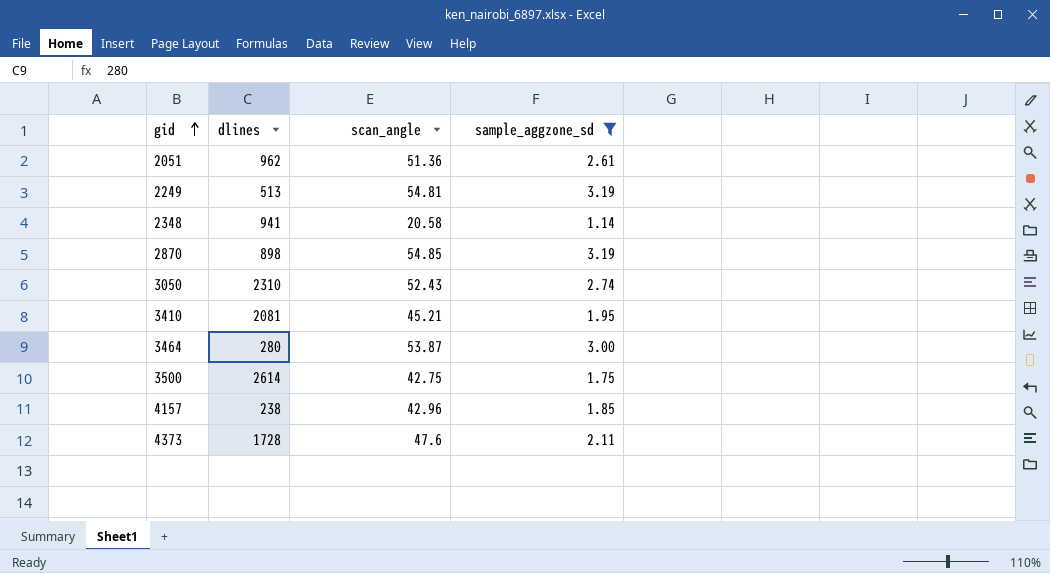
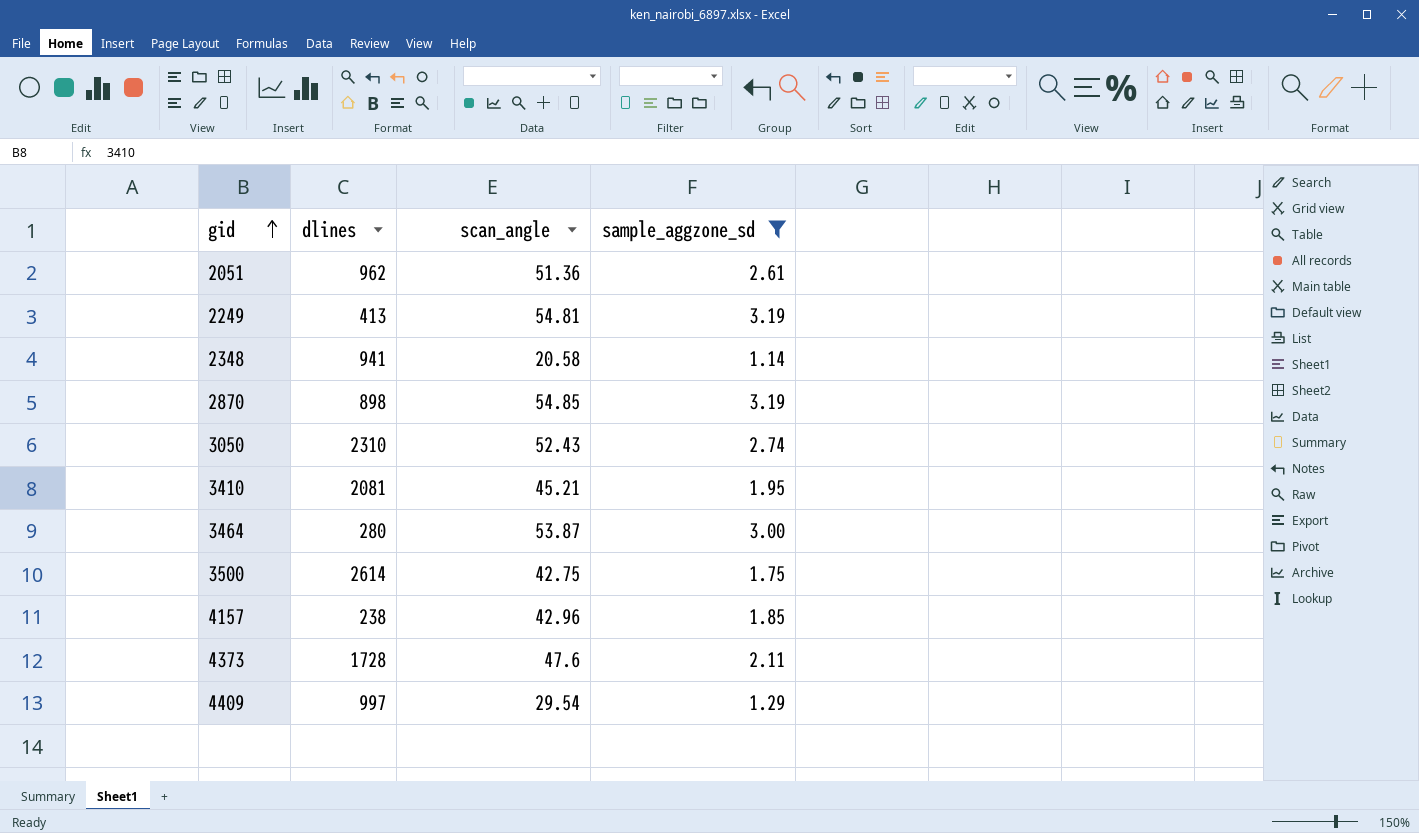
2249 | dlines: 513 -> 413
row 4409: none -> 997 | 29.54 | 1.29

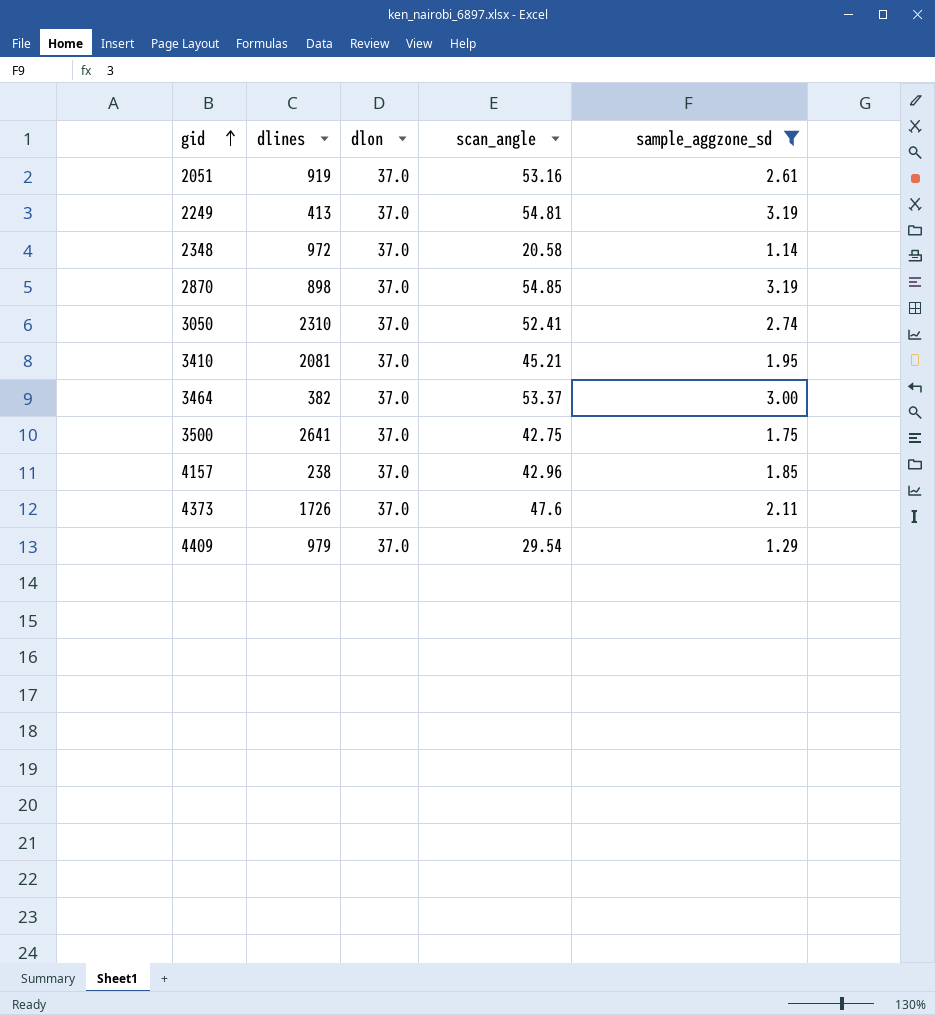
column dlon | position: none -> 3
2051 | dlines: 962 -> 919
2051 | scan_angle: 51.36 -> 53.16
2348 | dlines: 941 -> 972
3050 | scan_angle: 52.43 -> 52.41
3464 | dlines: 280 -> 382
3464 | scan_angle: 53.87 -> 53.37
3500 | dlines: 2614 -> 2641
4373 | dlines: 1728 -> 1726
4409 | dlines: 997 -> 979

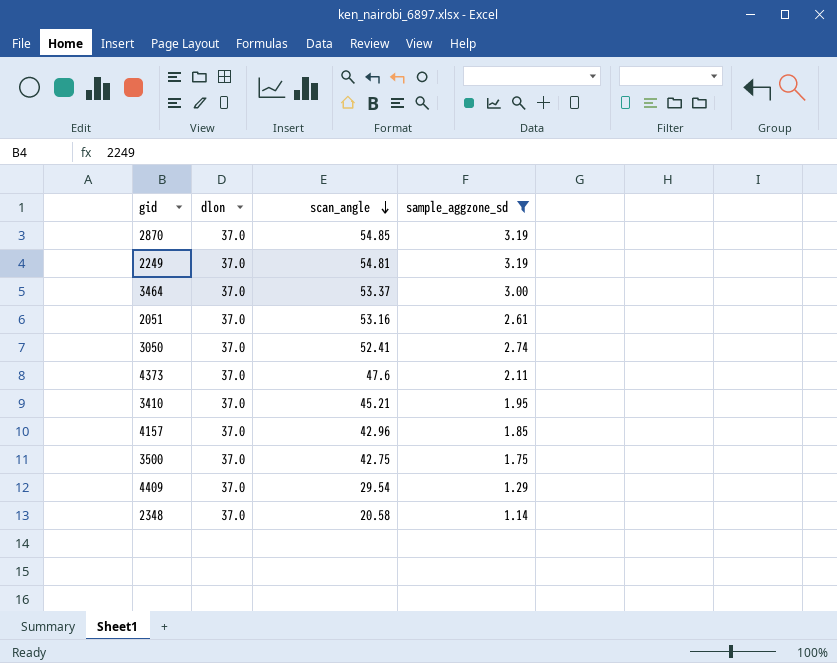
row order: gid ascending -> scan_angle descending
column dlines | position: 2 -> none

